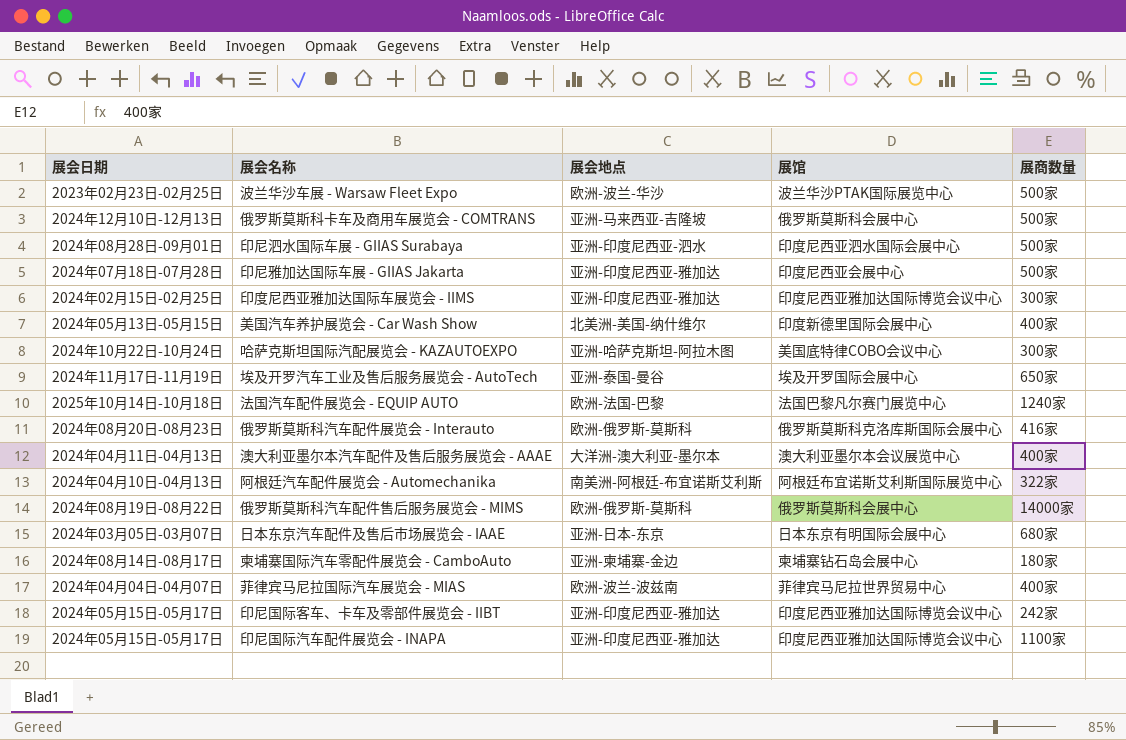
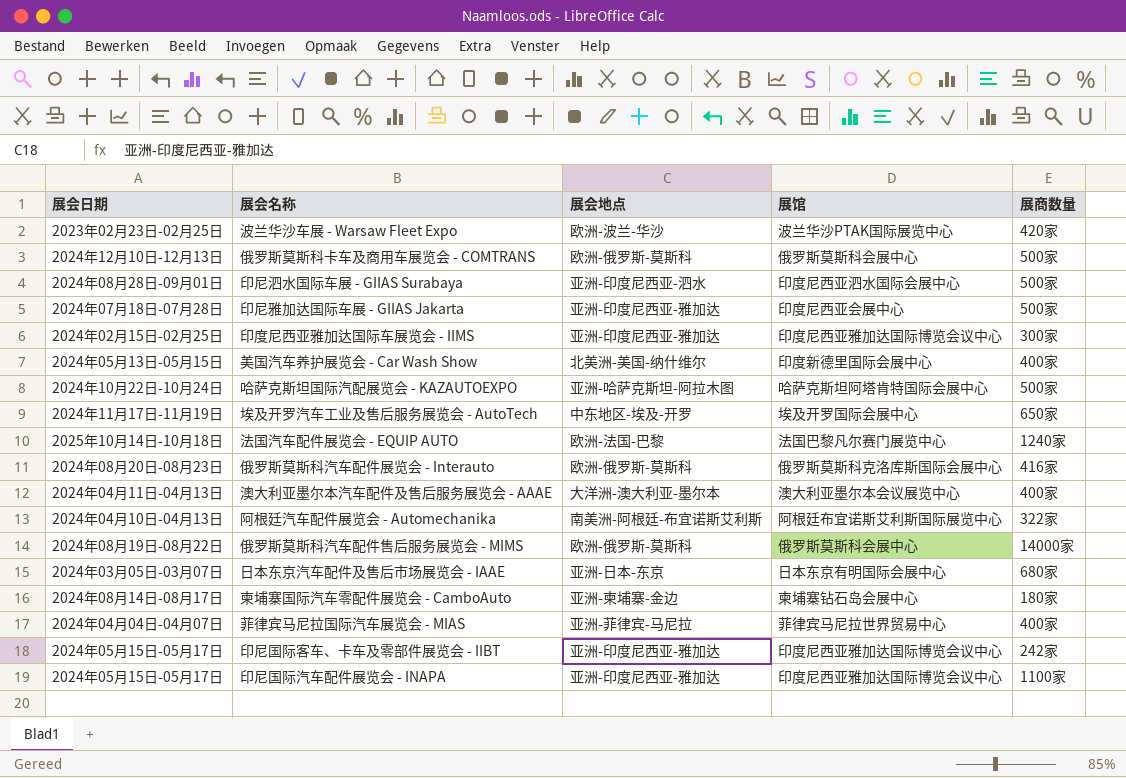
波兰华沙车展 - Warsaw Fleet Expo | 展商数量: 500家 -> 420家
俄罗斯莫斯科卡车及商用车展览会 - COMTRANS | 展会地点: 亚洲-马来西亚-吉隆坡 -> 欧洲-俄罗斯-莫斯科
哈萨克斯坦国际汽配展览会 - KAZAUTOEXPO | 展馆: 美国底特律COBO会议中心 -> 哈萨克斯坦阿塔肯特国际会展中心
哈萨克斯坦国际汽配展览会 - KAZAUTOEXPO | 展商数量: 300家 -> 500家
埃及开罗汽车工业及售后服务展览会 - AutoTech | 展会地点: 亚洲-泰国-曼谷 -> 中东地区-埃及-开罗
菲律宾马尼拉国际汽车展览会 - MIAS | 展会地点: 欧洲-波兰-波兹南 -> 亚洲-菲律宾-马尼拉

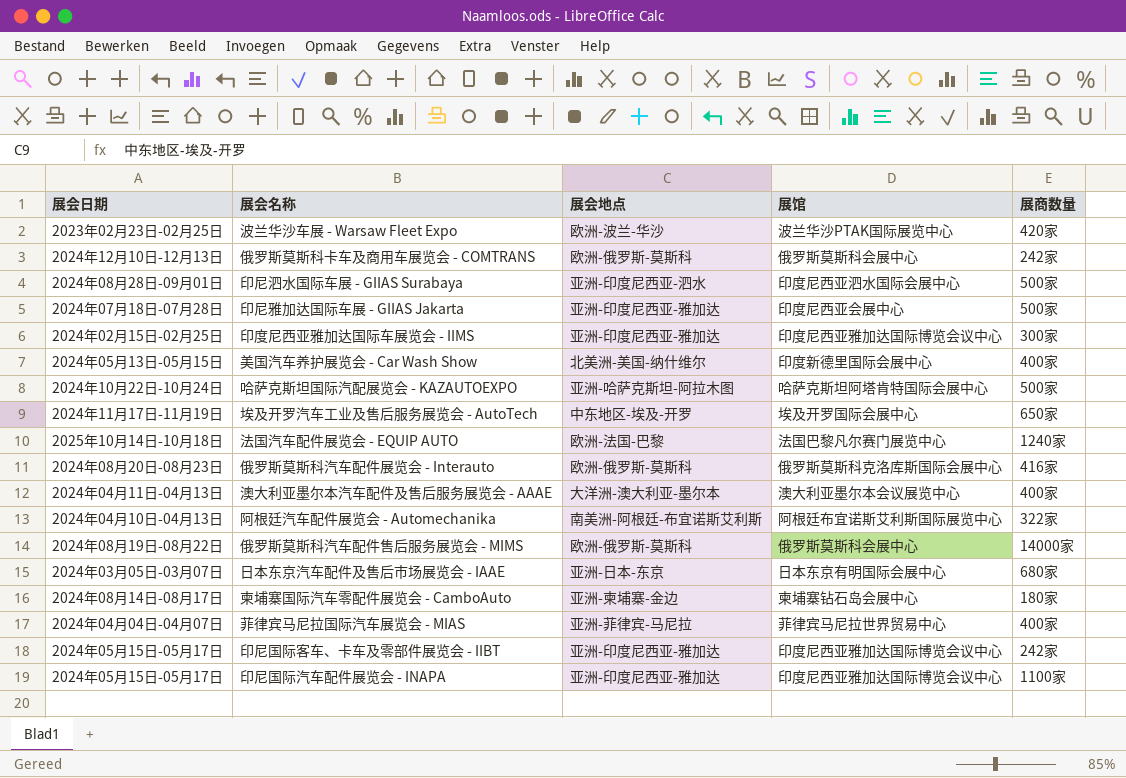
俄罗斯莫斯科卡车及商用车展览会 - COMTRANS | 展商数量: 500家 -> 242家

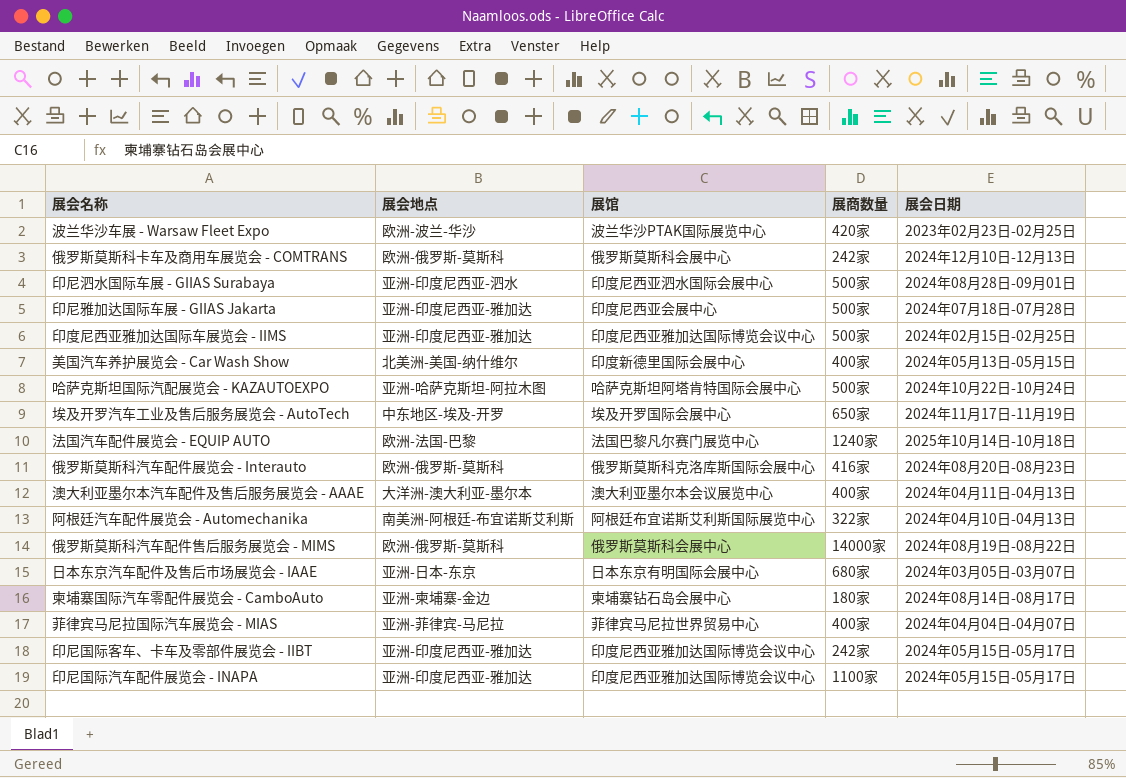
column 展会日期 | position: 1 -> 5
印度尼西亚雅加达国际车展览会 - IIMS | 展商数量: 300家 -> 500家

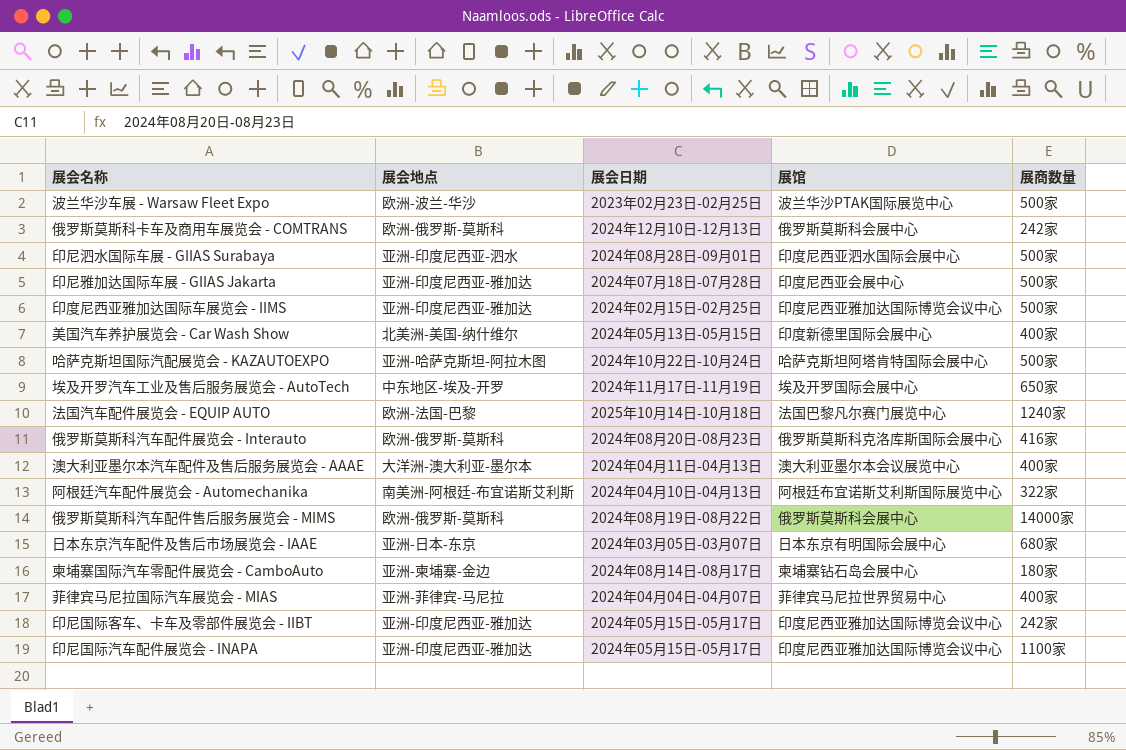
column 展会日期 | position: 5 -> 3
波兰华沙车展 - Warsaw Fleet Expo | 展商数量: 420家 -> 500家

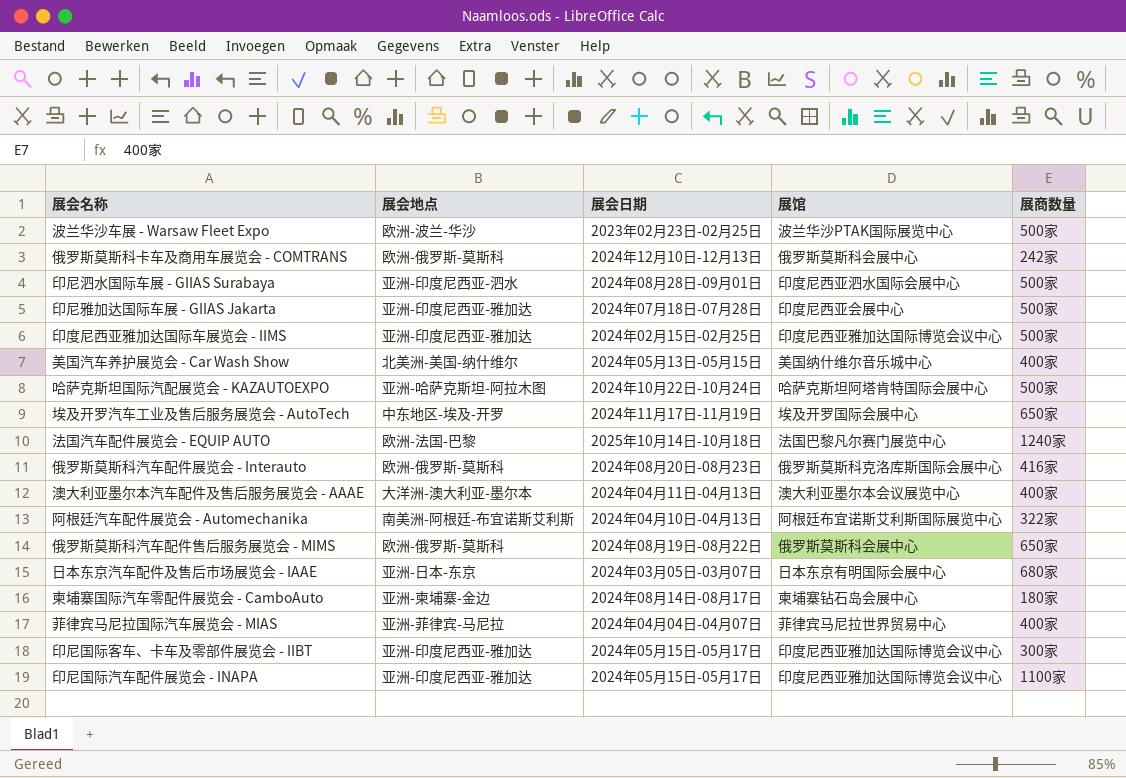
美国汽车养护展览会 - Car Wash Show | 展馆: 印度新德里国际会展中心 -> 美国纳什维尔音乐城中心
俄罗斯莫斯科汽车配件售后服务展览会 - MIMS | 展商数量: 14000家 -> 650家
印尼国际客车、卡车及零部件展览会 - IIBT | 展商数量: 242家 -> 300家

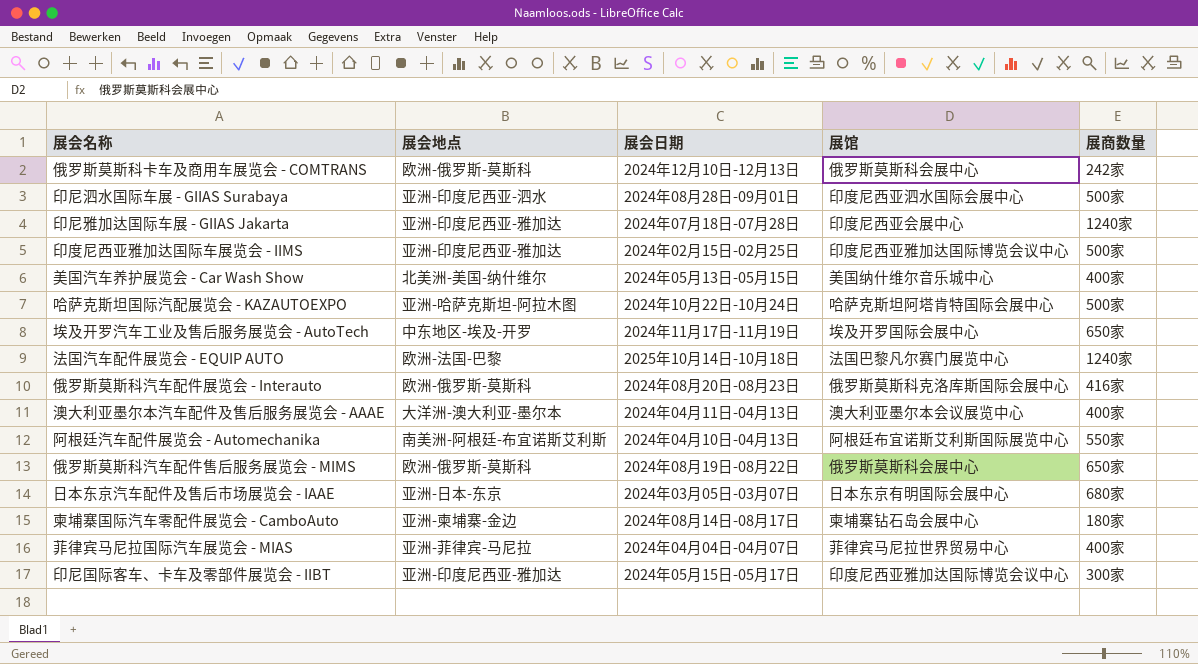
row 波兰华沙车展 - Warsaw Fleet Expo: 欧洲-波兰-华沙 | 2023年02月23日-02月25日 | 波兰华沙PTAK国际展览中心 | 500家 -> none
row 印尼国际汽车配件展览会 - INAPA: 亚洲-印度尼西亚-雅加达 | 2024年05月15日-05月17日 | 印度尼西亚雅加达国际博览会议中心 | 1100家 -> none
印尼雅加达国际车展 - GIIAS Jakarta | 展商数量: 500家 -> 1240家
阿根廷汽车配件展览会 - Automechanika | 展商数量: 322家 -> 550家

